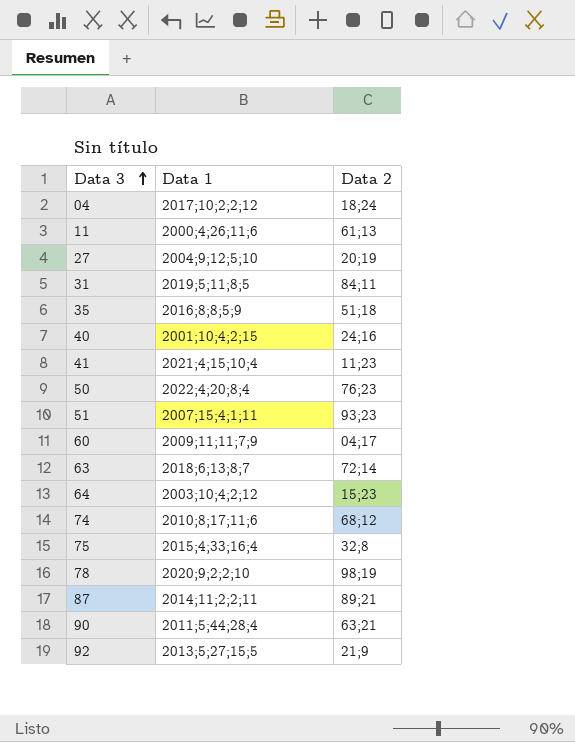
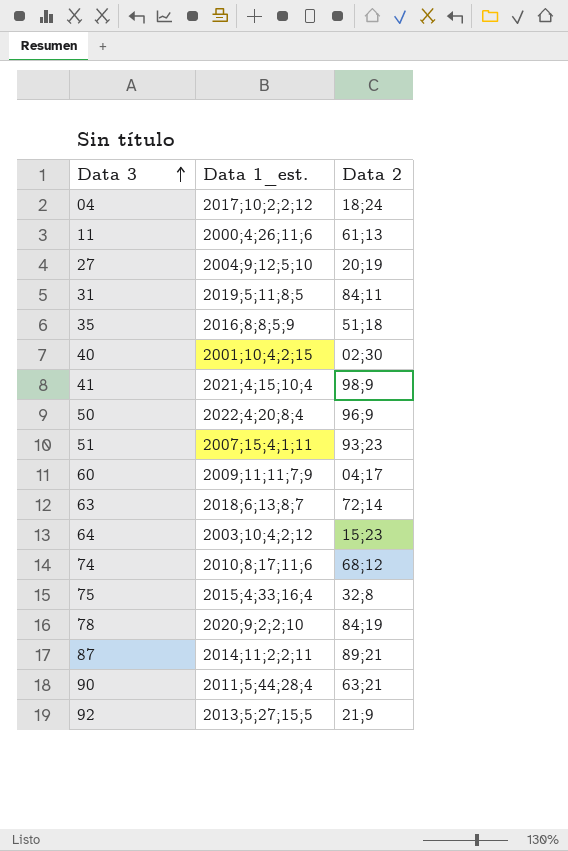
column name: Data 1 -> Data 1_est.
40 | Data 2: 24;16 -> 02;30
41 | Data 2: 11;23 -> 98;9
50 | Data 2: 76;23 -> 96;9
78 | Data 2: 98;19 -> 84;19

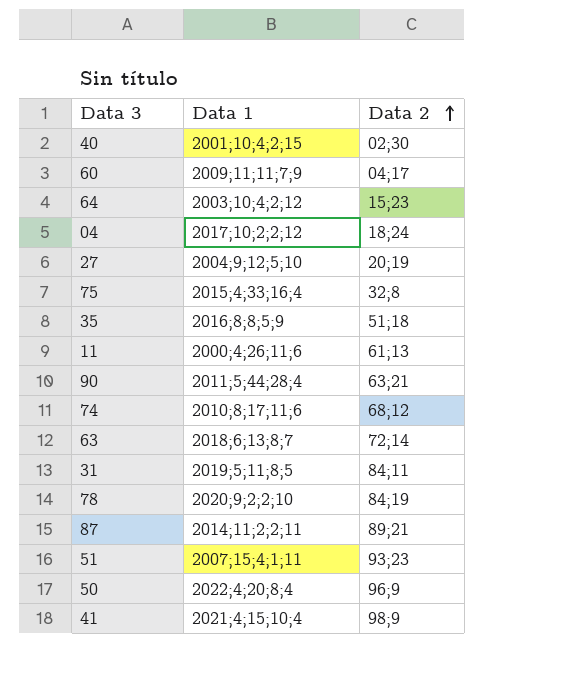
row order: Data 3 ascending -> Data 2 ascending
column name: Data 1_est. -> Data 1
row 92: 2013;5;27;15;5 | 21;9 -> none

